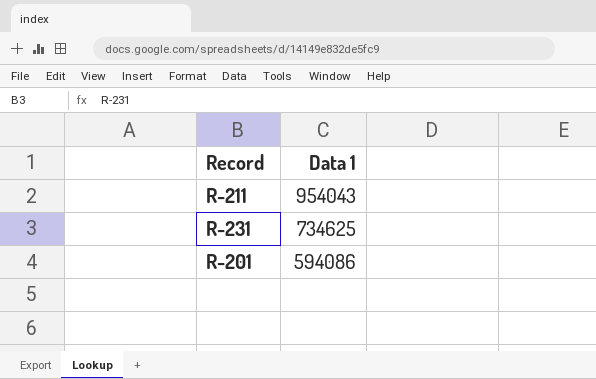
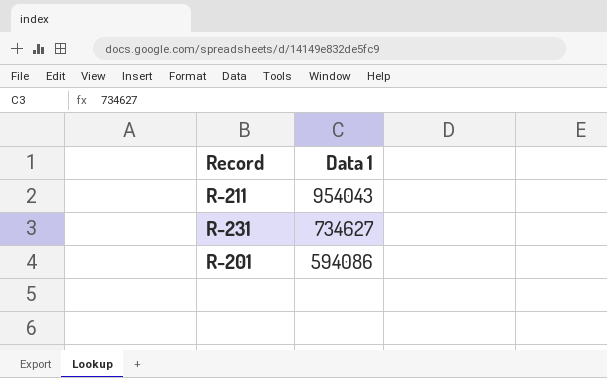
R-231 | Data 1: 734625 -> 734627

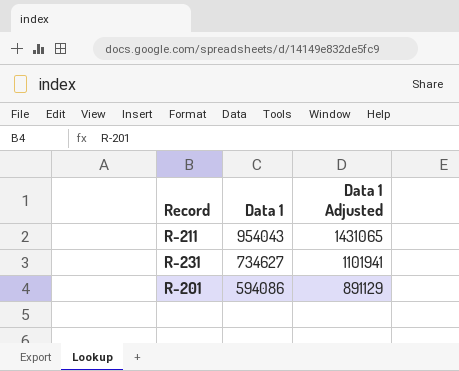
column Data 1 Adjusted | formula: none -> [Data 1] * 1.5

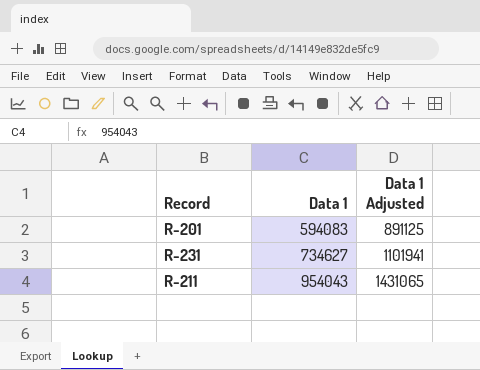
row order: Data 1 descending -> Data 1 ascending
R-201 | Data 1: 594086 -> 594083
R-201 | Data 1 Adjusted: 891129 -> 891125

